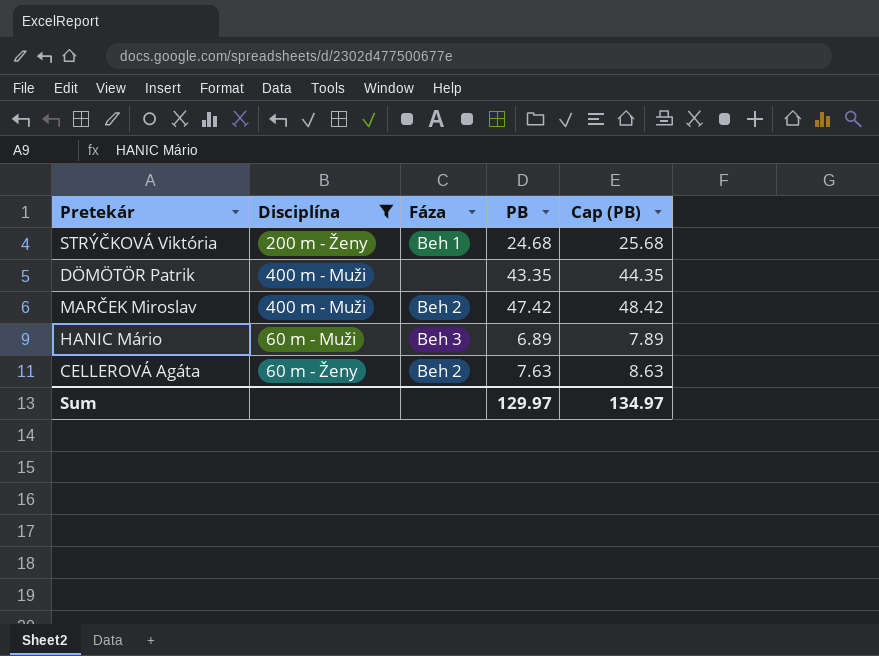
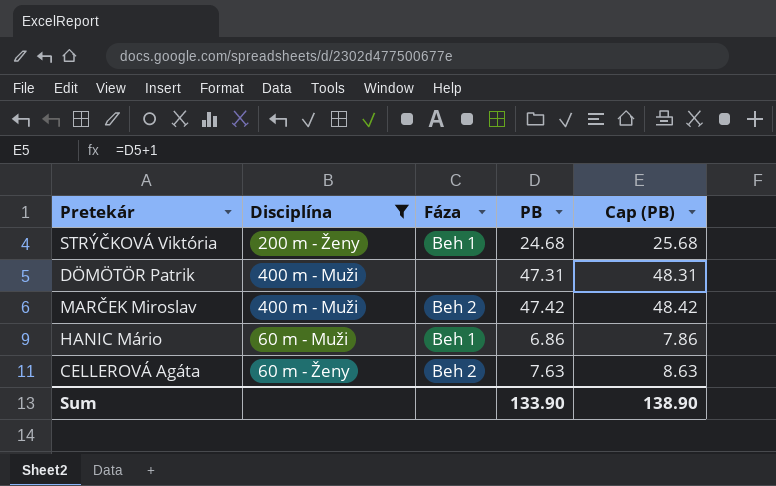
DÖMÖTÖR Patrik | PB: 43.35 -> 47.31
DÖMÖTÖR Patrik | Cap (PB): 44.35 -> 48.31
HANIC Mário | Fáza: Beh 3 -> Beh 1
HANIC Mário | PB: 6.89 -> 6.86
HANIC Mário | Cap (PB): 7.89 -> 7.86
Sum | PB: 129.97 -> 133.90
Sum | Cap (PB): 134.97 -> 138.90

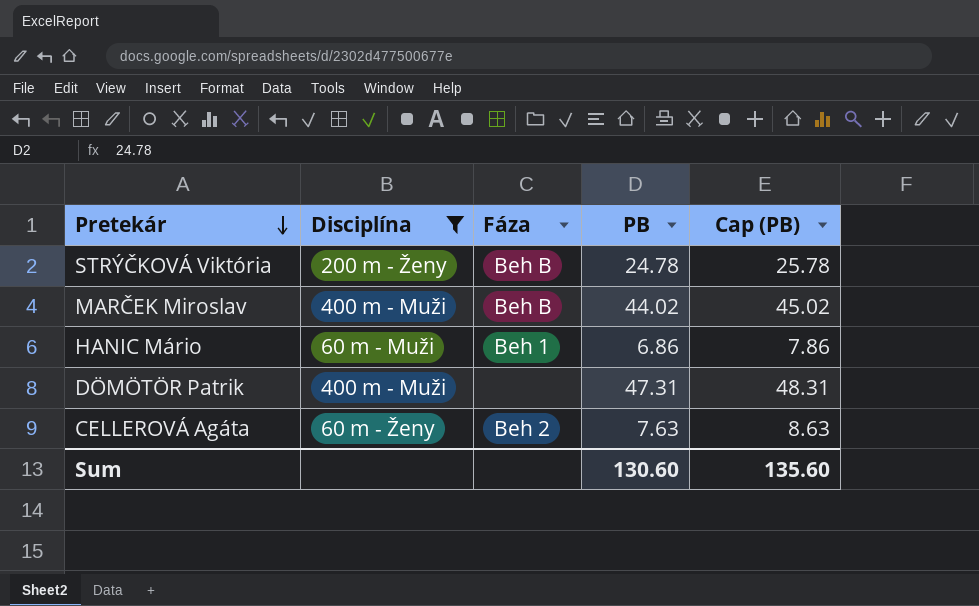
row order: none -> Pretekár descending
STRÝČKOVÁ Viktória | Fáza: Beh 1 -> Beh B
STRÝČKOVÁ Viktória | PB: 24.68 -> 24.78
STRÝČKOVÁ Viktória | Cap (PB): 25.68 -> 25.78
MARČEK Miroslav | Fáza: Beh 2 -> Beh B
MARČEK Miroslav | PB: 47.42 -> 44.02
MARČEK Miroslav | Cap (PB): 48.42 -> 45.02
Sum | PB: 133.90 -> 130.60
Sum | Cap (PB): 138.90 -> 135.60

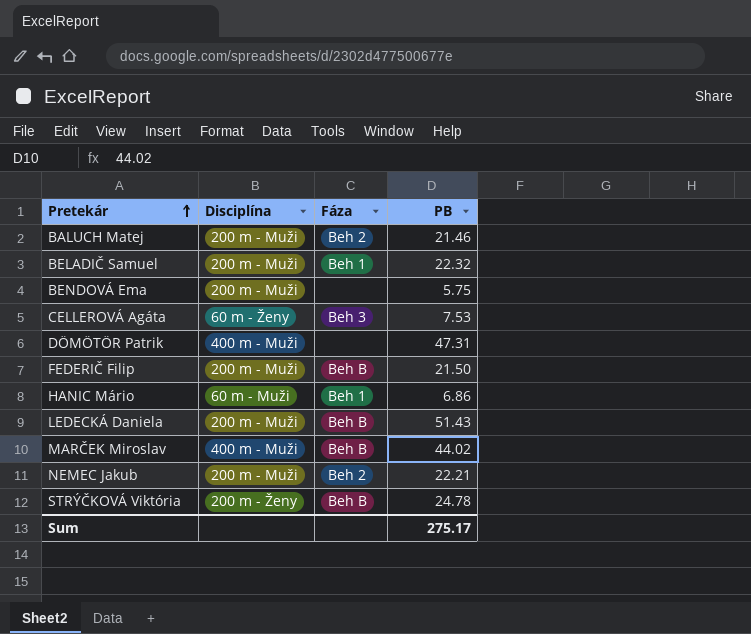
filter: Disciplína != 200 m - Muži -> none
row order: Pretekár descending -> Pretekár ascending
column Cap (PB) | formula: [PB] + 1 -> none
CELLEROVÁ Agáta | Fáza: Beh 2 -> Beh 3
CELLEROVÁ Agáta | PB: 7.63 -> 7.53
Sum | PB: 130.60 -> 275.17

